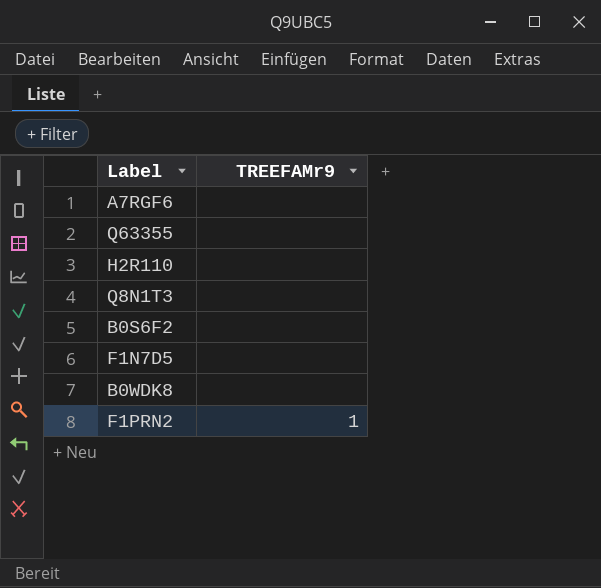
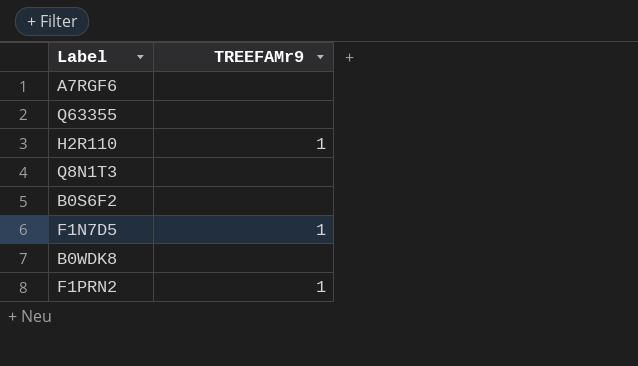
H2R110 | TREEFAMr9: none -> 1
F1N7D5 | TREEFAMr9: none -> 1

